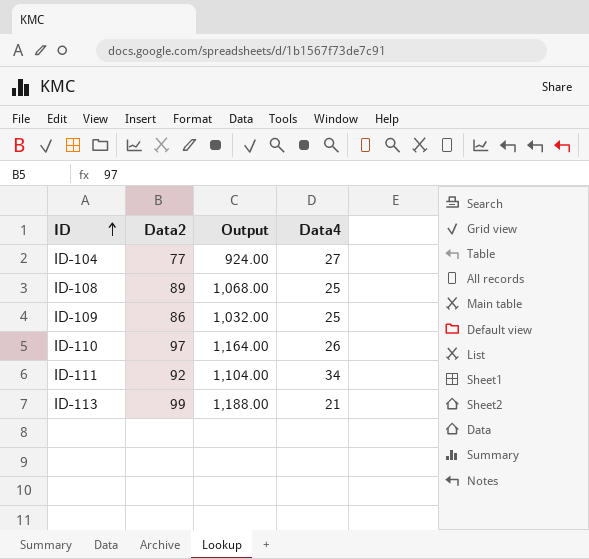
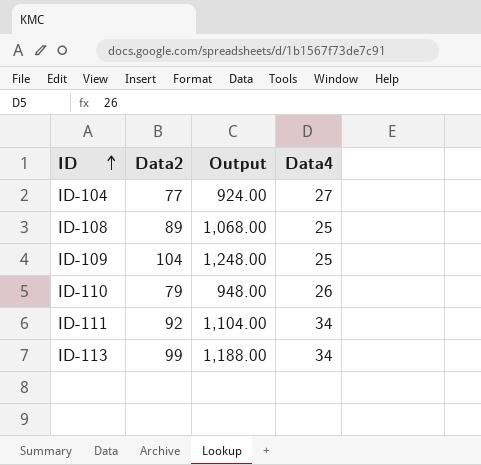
ID-109 | Data2: 86 -> 104
ID-109 | Output: 1,032.00 -> 1,248.00
ID-110 | Data2: 97 -> 79
ID-110 | Output: 1,164.00 -> 948.00
ID-113 | Data4: 21 -> 34

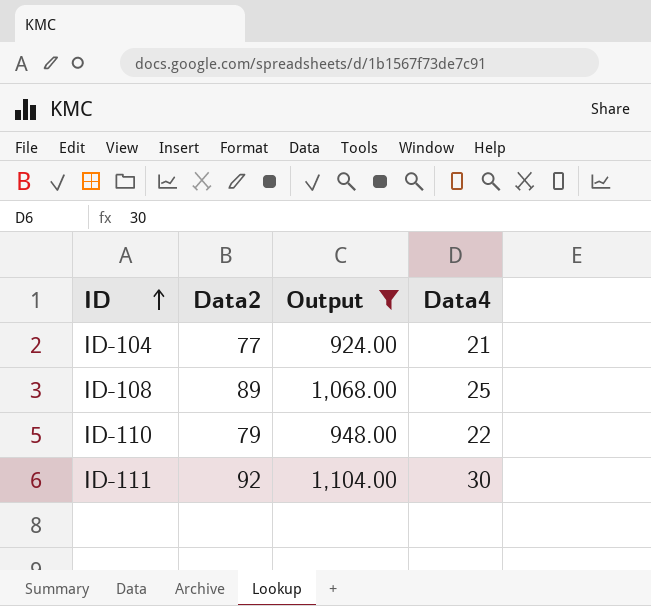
filter: none -> Output <= 1,104.00
ID-104 | Data4: 27 -> 21
ID-110 | Data4: 26 -> 22
ID-111 | Data4: 34 -> 30

